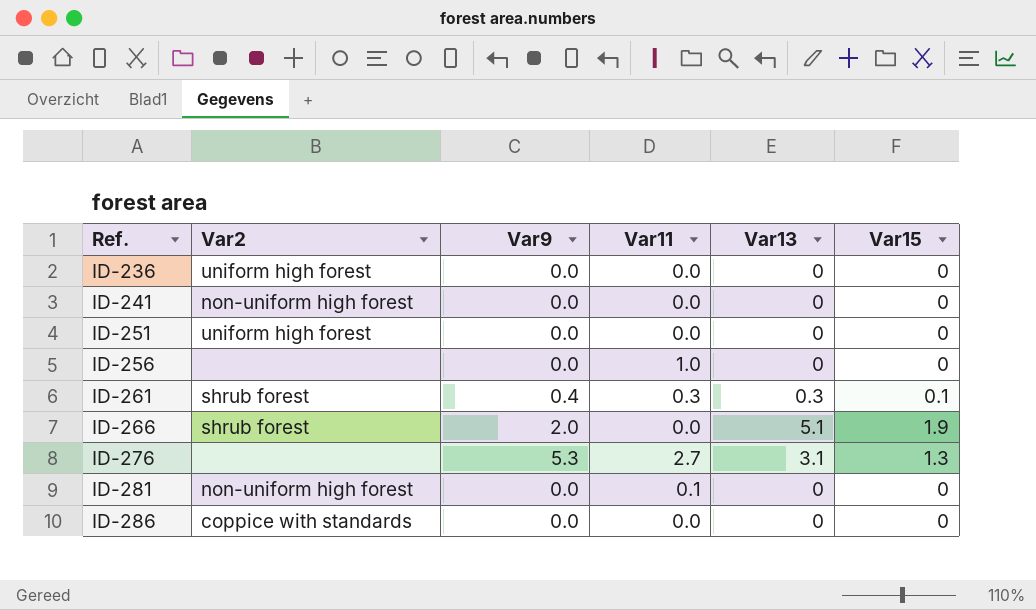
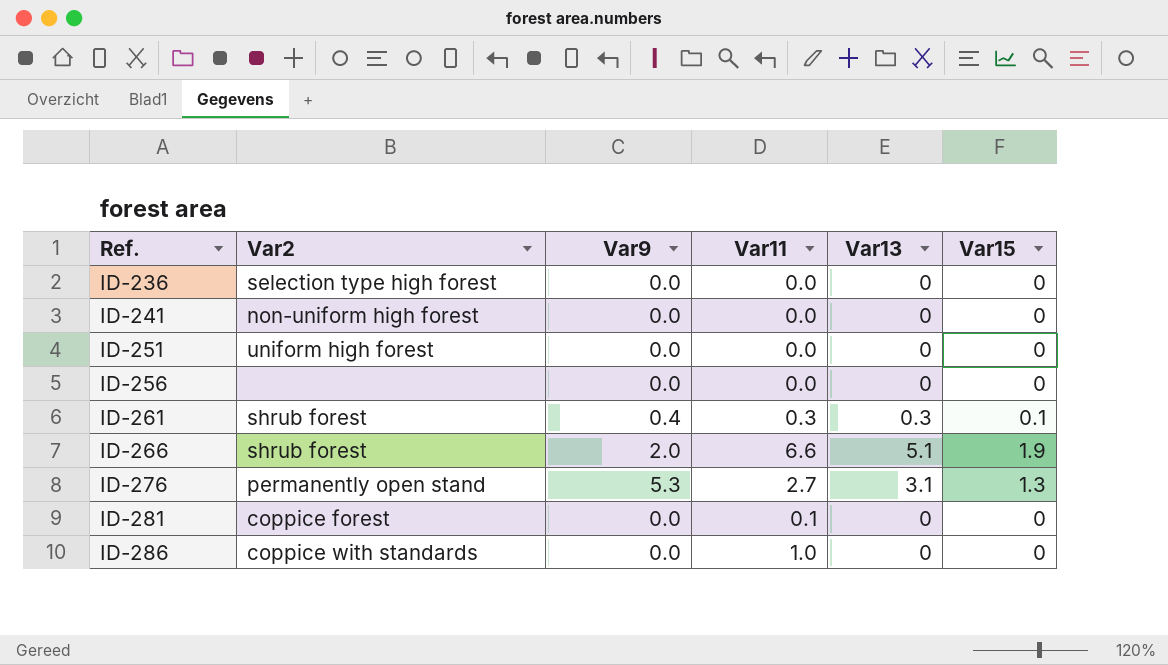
ID-236 | Var2: uniform high forest -> selection type high forest
ID-256 | Var11: 1.0 -> 0.0
ID-266 | Var11: 0.0 -> 6.6
ID-276 | Var2: none -> permanently open stand
ID-281 | Var2: non-uniform high forest -> coppice forest
ID-286 | Var11: 0.0 -> 1.0

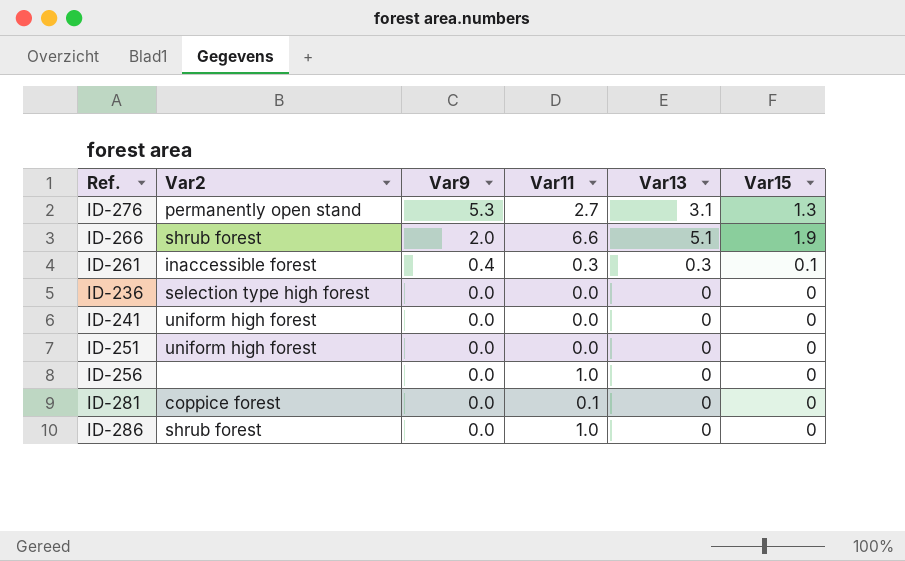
row order: Ref. ascending -> Var9 descending
ID-261 | Var2: shrub forest -> inaccessible forest
ID-241 | Var2: non-uniform high forest -> uniform high forest
ID-256 | Var11: 0.0 -> 1.0
ID-286 | Var2: coppice with standards -> shrub forest

